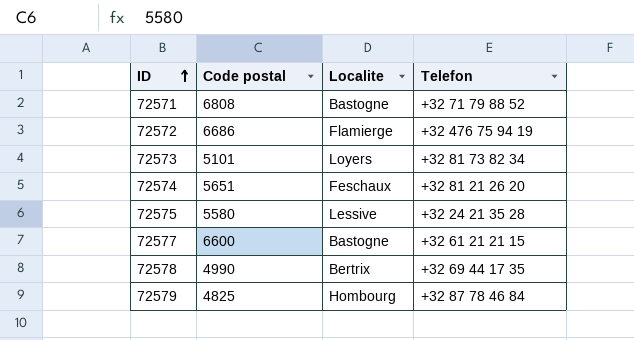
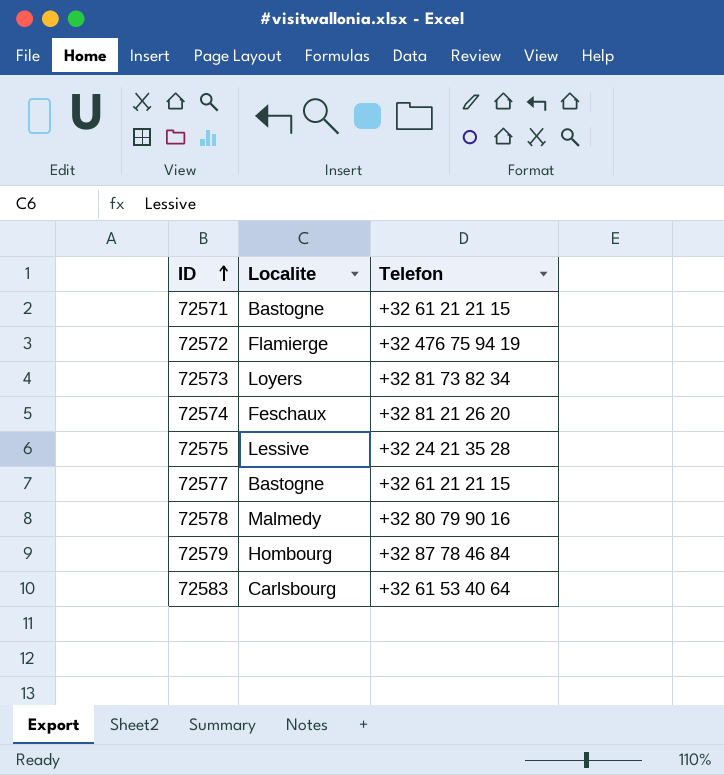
column Code postal | position: 2 -> none
72571 | Telefon: +32 71 79 88 52 -> +32 61 21 21 15
72578 | Localite: Bertrix -> Malmedy
72578 | Telefon: +32 69 44 17 35 -> +32 80 79 90 16
row 72583: none -> Carlsbourg | +32 61 53 40 64

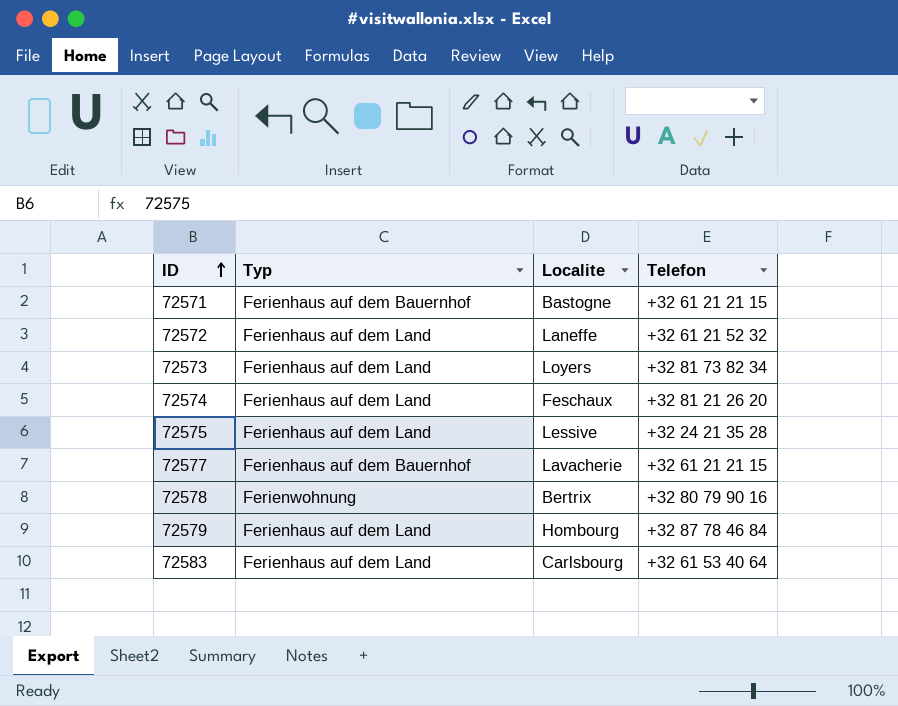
column Typ | position: none -> 2
72572 | Localite: Flamierge -> Laneffe
72572 | Telefon: +32 476 75 94 19 -> +32 61 21 52 32
72577 | Localite: Bastogne -> Lavacherie
72578 | Localite: Malmedy -> Bertrix

